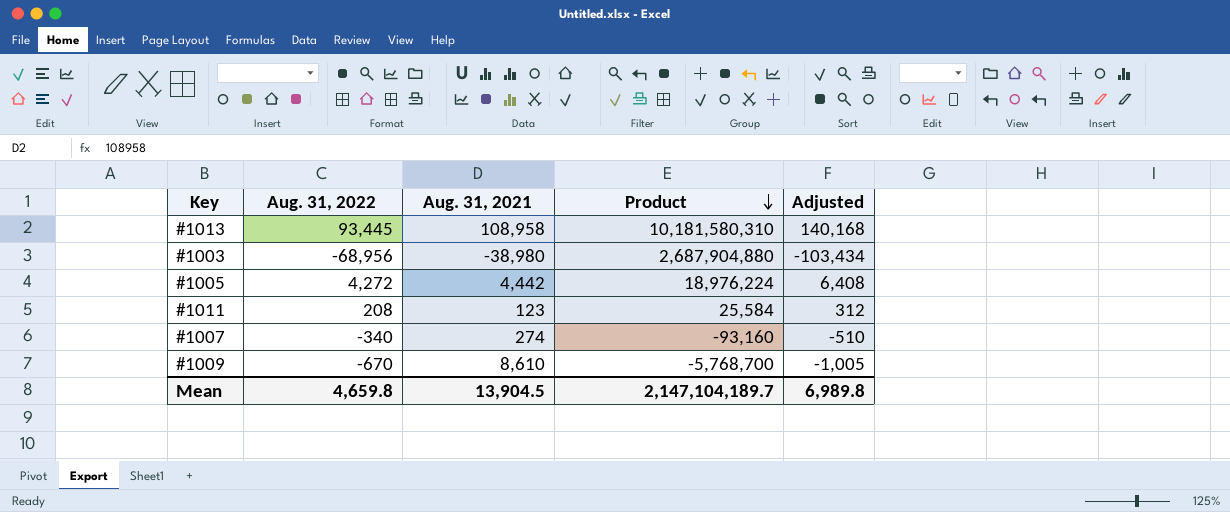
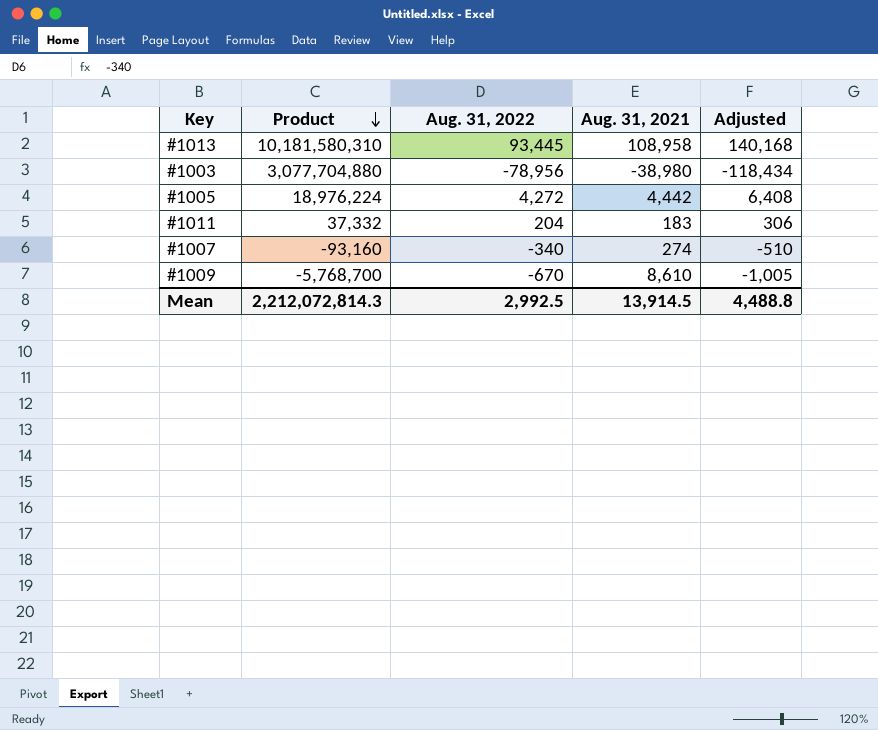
column Product | position: 4 -> 2
#1003 | Product: 2,687,904,880 -> 3,077,704,880
#1003 | Aug. 31, 2022: -68,956 -> -78,956
#1003 | Adjusted: -103,434 -> -118,434
#1011 | Product: 25,584 -> 37,332
#1011 | Aug. 31, 2022: 208 -> 204
#1011 | Aug. 31, 2021: 123 -> 183
#1011 | Adjusted: 312 -> 306
Mean | Product: 2,147,104,189.7 -> 2,212,072,814.3
Mean | Aug. 31, 2022: 4,659.8 -> 2,992.5
Mean | Aug. 31, 2021: 13,904.5 -> 13,914.5
Mean | Adjusted: 6,989.8 -> 4,488.8

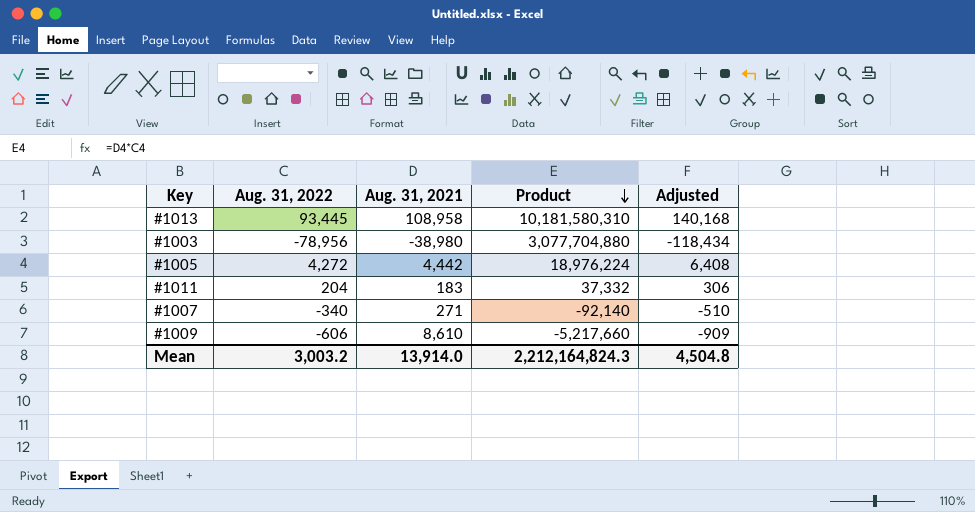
column Product | position: 2 -> 4
#1007 | Aug. 31, 2021: 274 -> 271
#1007 | Product: -93,160 -> -92,140
#1009 | Aug. 31, 2022: -670 -> -606
#1009 | Product: -5,768,700 -> -5,217,660
#1009 | Adjusted: -1,005 -> -909
Mean | Aug. 31, 2022: 2,992.5 -> 3,003.2
Mean | Aug. 31, 2021: 13,914.5 -> 13,914.0
Mean | Product: 2,212,072,814.3 -> 2,212,164,824.3
Mean | Adjusted: 4,488.8 -> 4,504.8

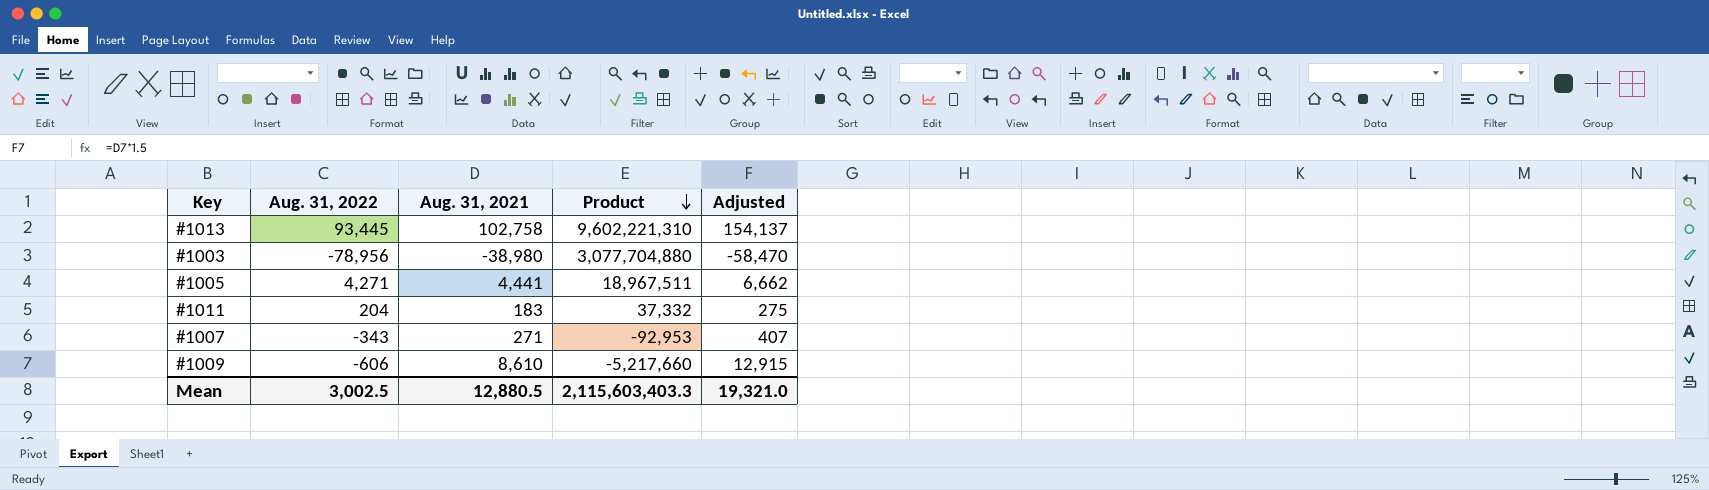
column Adjusted | formula: [Aug. 31, 2022] * 1.5 -> [Aug. 31, 2021] * 1.5
#1013 | Aug. 31, 2021: 108,958 -> 102,758
#1013 | Product: 10,181,580,310 -> 9,602,221,310
#1005 | Aug. 31, 2022: 4,272 -> 4,271
#1005 | Aug. 31, 2021: 4,442 -> 4,441
#1005 | Product: 18,976,224 -> 18,967,511
#1007 | Aug. 31, 2022: -340 -> -343
#1007 | Product: -92,140 -> -92,953
Mean | Aug. 31, 2022: 3,003.2 -> 3,002.5
Mean | Aug. 31, 2021: 13,914.0 -> 12,880.5
Mean | Product: 2,212,164,824.3 -> 2,115,603,403.3
Mean | Adjusted: 4,504.8 -> 19,321.0

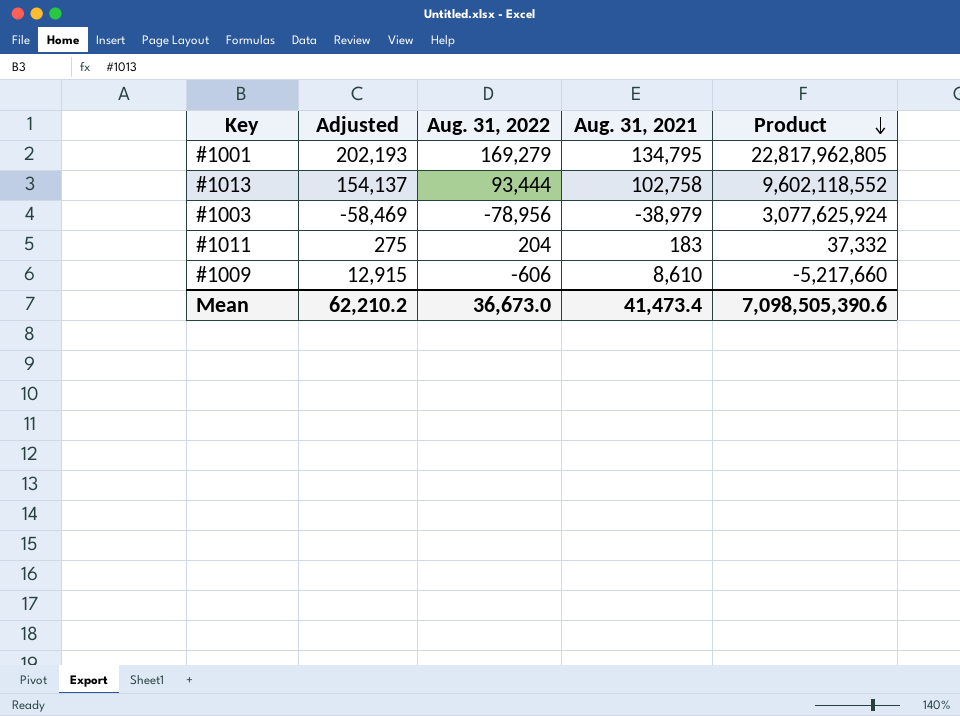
column Adjusted | position: 5 -> 2
row #1005: 4,271 | 4,441 | 18,967,511 | 6,662 -> none
row #1007: -343 | 271 | -92,953 | 407 -> none
row #1001: none -> 202,193 | 169,279 | 134,795 | 22,817,962,805
#1013 | Aug. 31, 2022: 93,445 -> 93,444
#1013 | Product: 9,602,221,310 -> 9,602,118,552
#1003 | Adjusted: -58,470 -> -58,469
#1003 | Aug. 31, 2021: -38,980 -> -38,979
#1003 | Product: 3,077,704,880 -> 3,077,625,924
Mean | Adjusted: 19,321.0 -> 62,210.2
Mean | Aug. 31, 2022: 3,002.5 -> 36,673.0
Mean | Aug. 31, 2021: 12,880.5 -> 41,473.4
Mean | Product: 2,115,603,403.3 -> 7,098,505,390.6

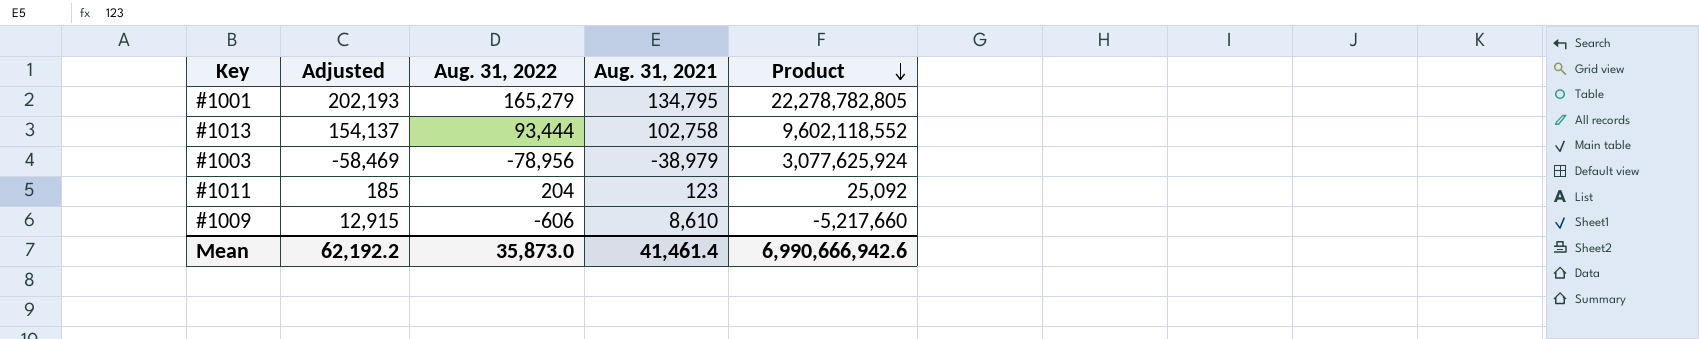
#1001 | Aug. 31, 2022: 169,279 -> 165,279
#1001 | Product: 22,817,962,805 -> 22,278,782,805
#1011 | Adjusted: 275 -> 185
#1011 | Aug. 31, 2021: 183 -> 123
#1011 | Product: 37,332 -> 25,092
Mean | Adjusted: 62,210.2 -> 62,192.2
Mean | Aug. 31, 2022: 36,673.0 -> 35,873.0
Mean | Aug. 31, 2021: 41,473.4 -> 41,461.4
Mean | Product: 7,098,505,390.6 -> 6,990,666,942.6

